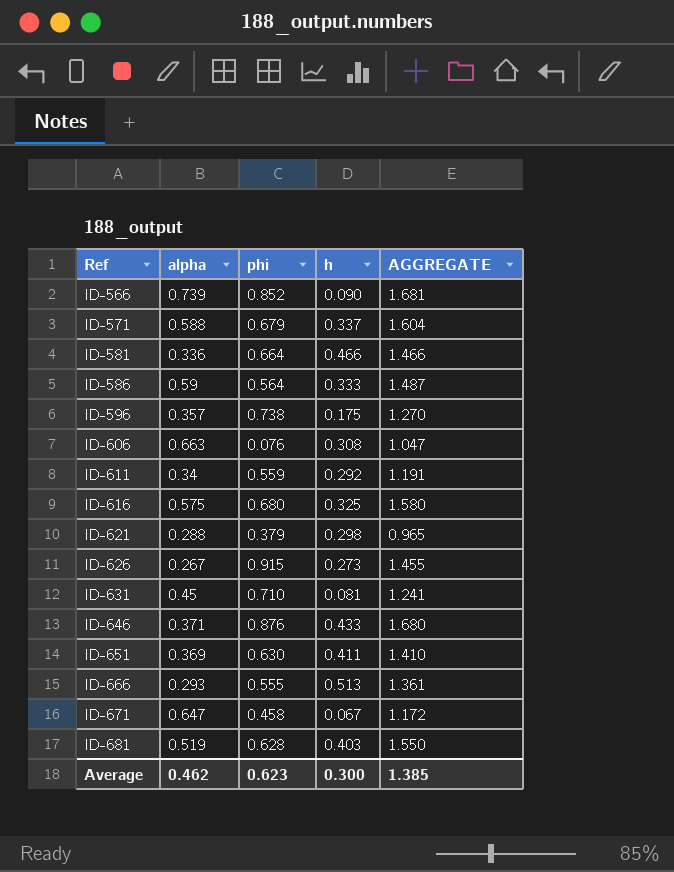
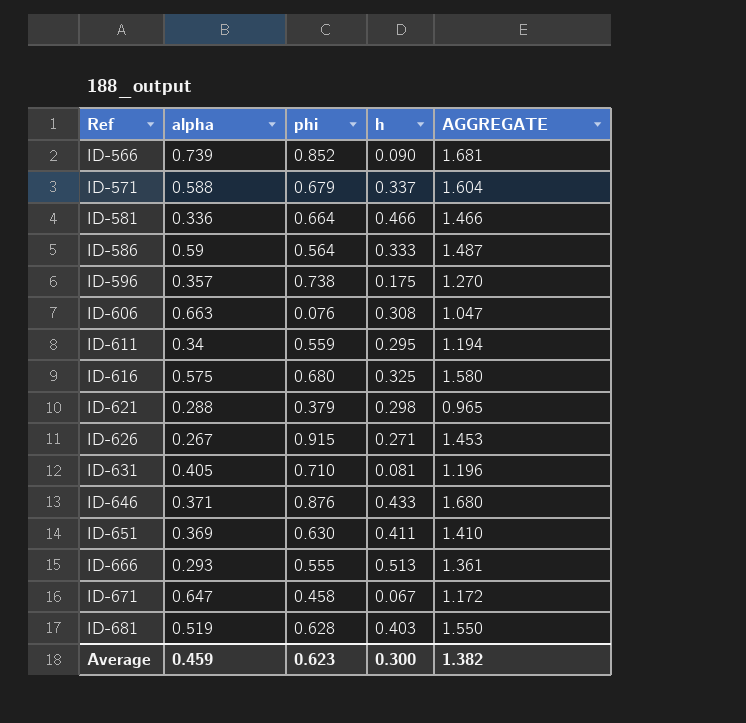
ID-611 | h: 0.292 -> 0.295
ID-611 | AGGREGATE: 1.191 -> 1.194
ID-626 | h: 0.273 -> 0.271
ID-626 | AGGREGATE: 1.455 -> 1.453
ID-631 | alpha: 0.45 -> 0.405
ID-631 | AGGREGATE: 1.241 -> 1.196
Average | alpha: 0.462 -> 0.459
Average | AGGREGATE: 1.385 -> 1.382

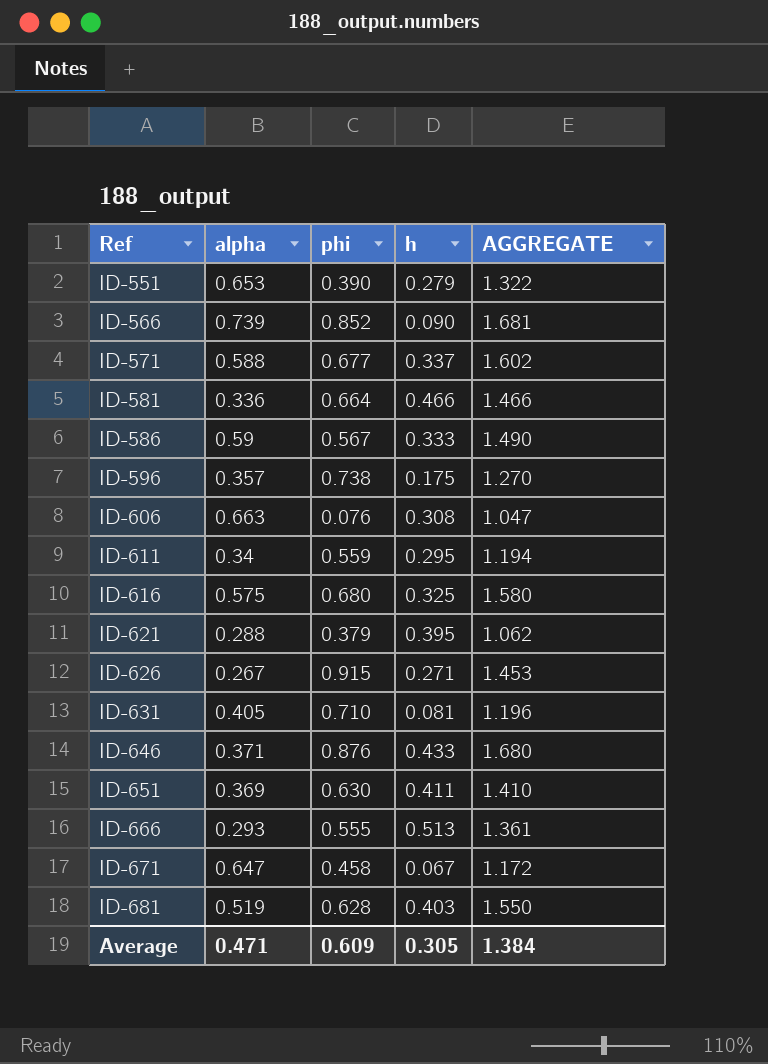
row ID-551: none -> 0.653 | 0.390 | 0.279 | 1.322
ID-571 | phi: 0.679 -> 0.677
ID-571 | AGGREGATE: 1.604 -> 1.602
ID-586 | phi: 0.564 -> 0.567
ID-586 | AGGREGATE: 1.487 -> 1.490
ID-621 | h: 0.298 -> 0.395
ID-621 | AGGREGATE: 0.965 -> 1.062
Average | alpha: 0.459 -> 0.471
Average | phi: 0.623 -> 0.609
Average | h: 0.300 -> 0.305
Average | AGGREGATE: 1.382 -> 1.384

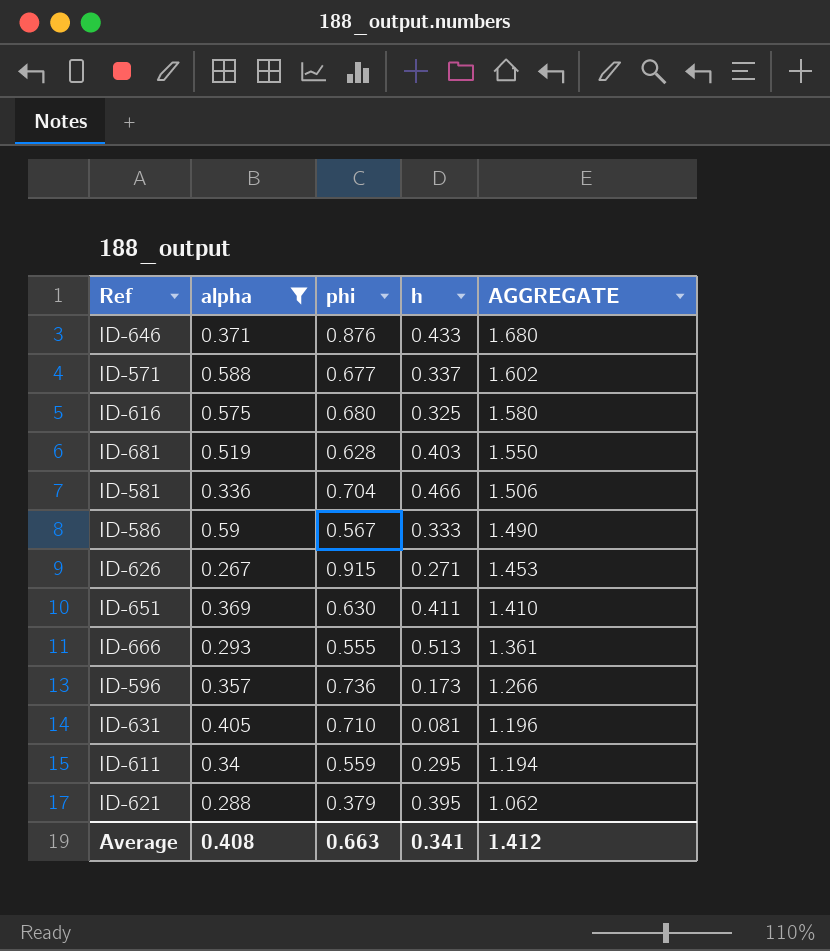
filter: none -> alpha <= 0.59
row order: Ref ascending -> AGGREGATE descending
ID-581 | phi: 0.664 -> 0.704
ID-581 | AGGREGATE: 1.466 -> 1.506
ID-596 | phi: 0.738 -> 0.736
ID-596 | h: 0.175 -> 0.173
ID-596 | AGGREGATE: 1.270 -> 1.266
Average | alpha: 0.471 -> 0.408
Average | phi: 0.609 -> 0.663
Average | h: 0.305 -> 0.341
Average | AGGREGATE: 1.384 -> 1.412

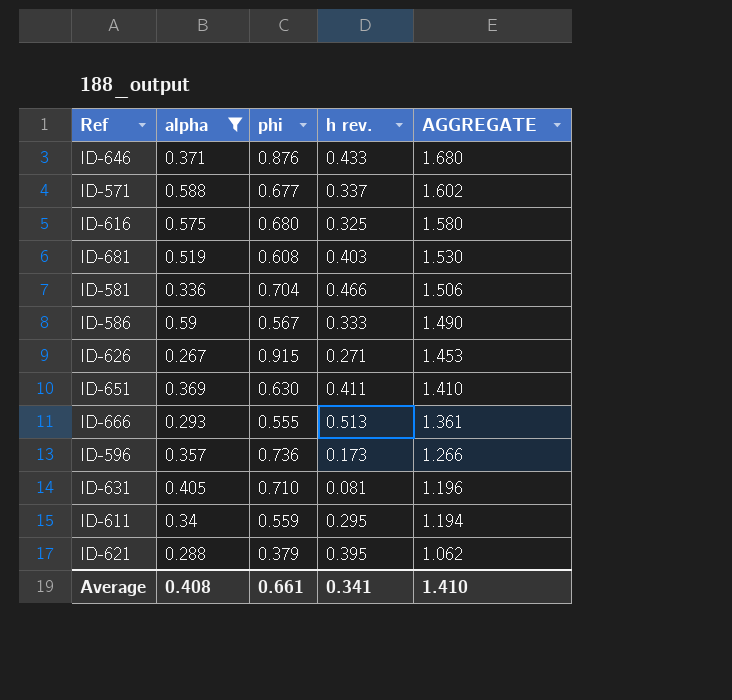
column name: h -> h rev.
ID-681 | phi: 0.628 -> 0.608
ID-681 | AGGREGATE: 1.550 -> 1.530
Average | phi: 0.663 -> 0.661
Average | AGGREGATE: 1.412 -> 1.410

